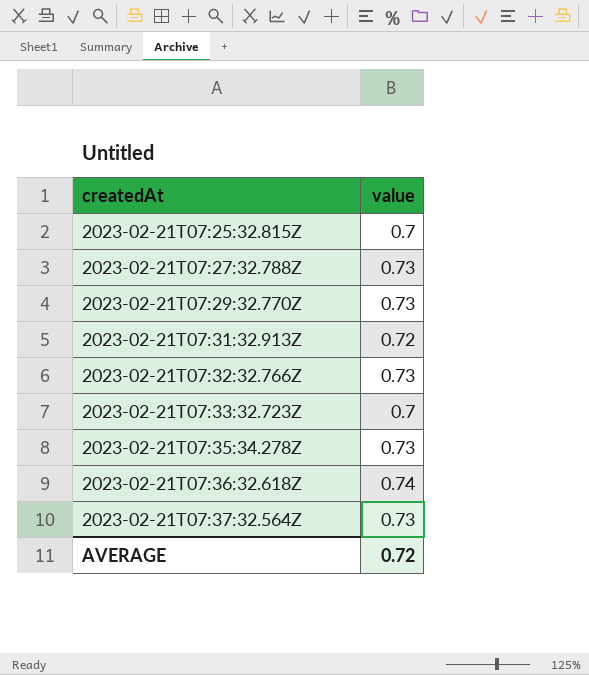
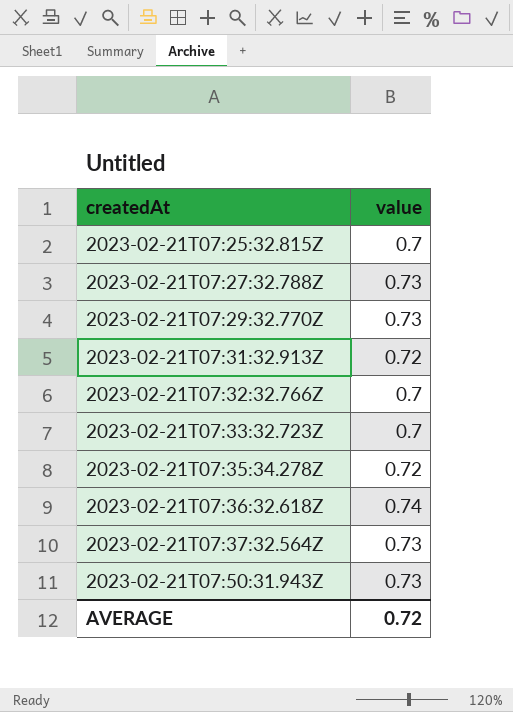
2023-02-21T07:32:32.766Z | value: 0.73 -> 0.7
2023-02-21T07:35:34.278Z | value: 0.73 -> 0.72
row 2023-02-21T07:50:31.943Z: none -> 0.73

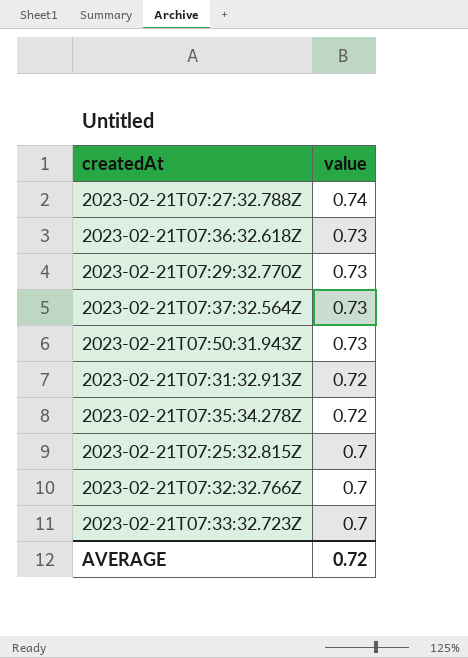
row order: createdAt ascending -> value descending
2023-02-21T07:27:32.788Z | value: 0.73 -> 0.74
2023-02-21T07:36:32.618Z | value: 0.74 -> 0.73

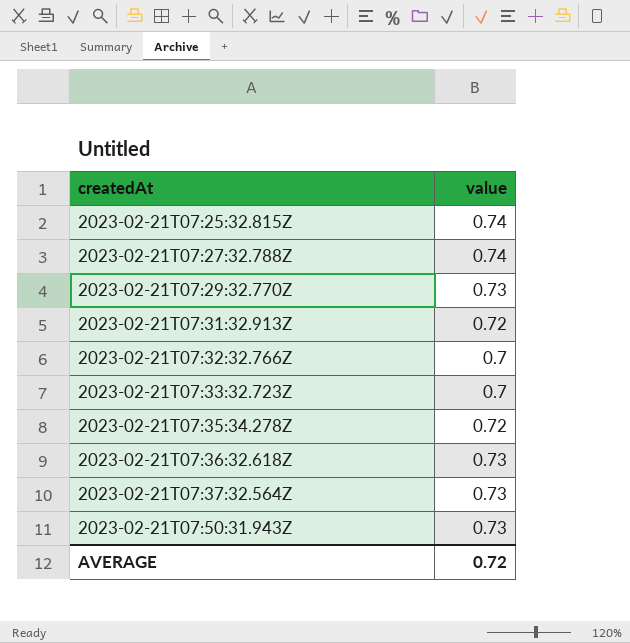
row order: value descending -> createdAt ascending
2023-02-21T07:25:32.815Z | value: 0.7 -> 0.74

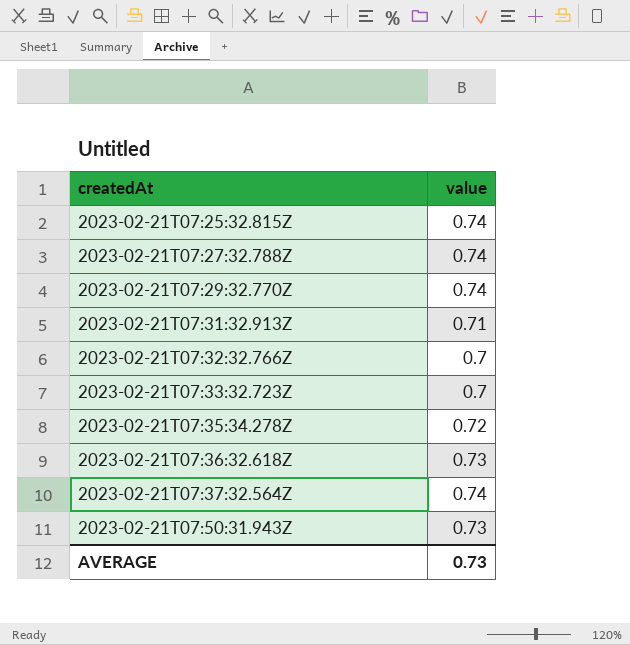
2023-02-21T07:29:32.770Z | value: 0.73 -> 0.74
2023-02-21T07:31:32.913Z | value: 0.72 -> 0.71
2023-02-21T07:37:32.564Z | value: 0.73 -> 0.74
AVERAGE | value: 0.72 -> 0.73

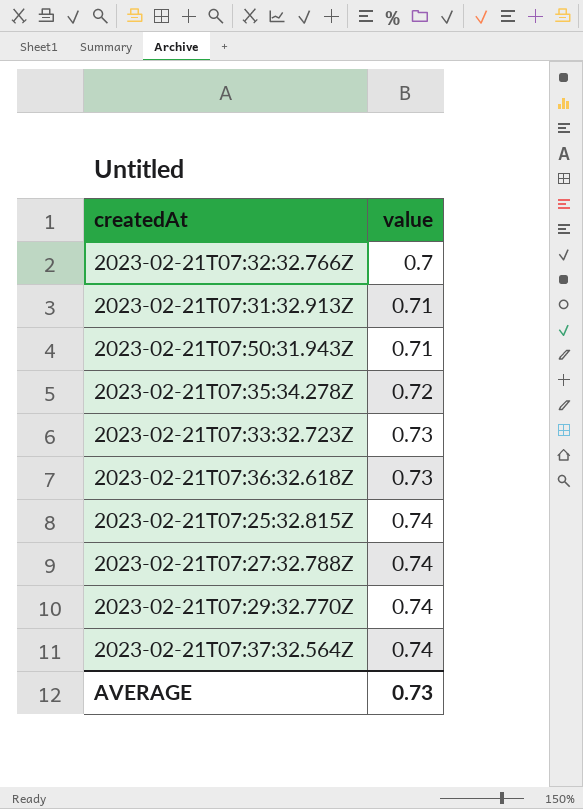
row order: createdAt ascending -> value ascending
2023-02-21T07:50:31.943Z | value: 0.73 -> 0.71
2023-02-21T07:33:32.723Z | value: 0.7 -> 0.73

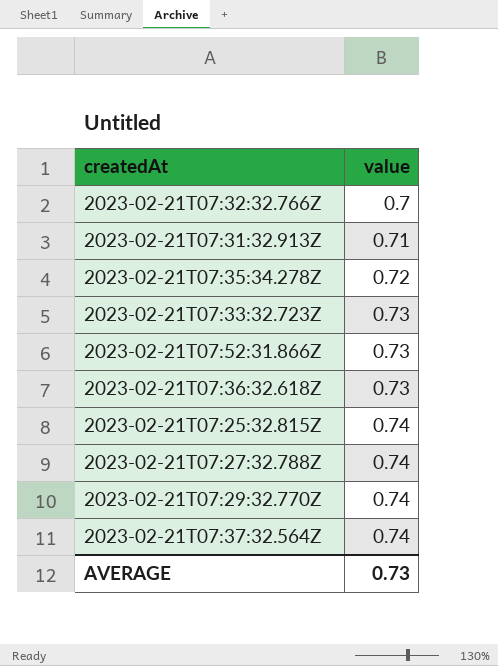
row 2023-02-21T07:50:31.943Z: 0.71 -> none
row 2023-02-21T07:52:31.866Z: none -> 0.73

